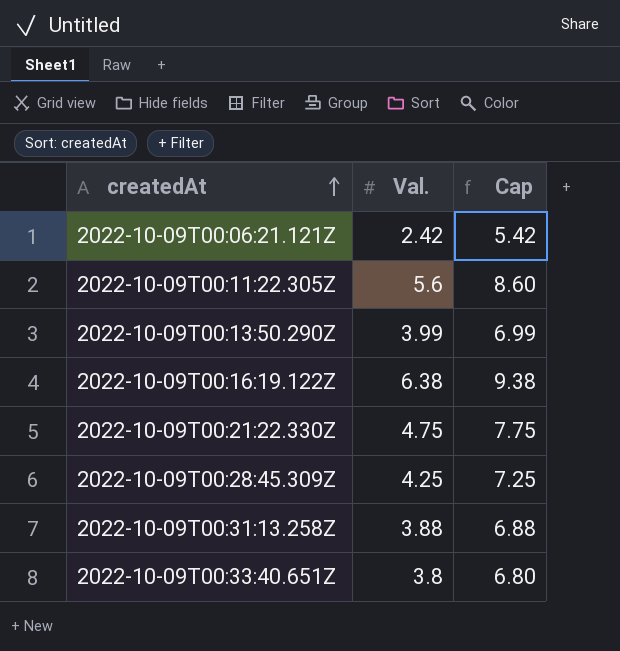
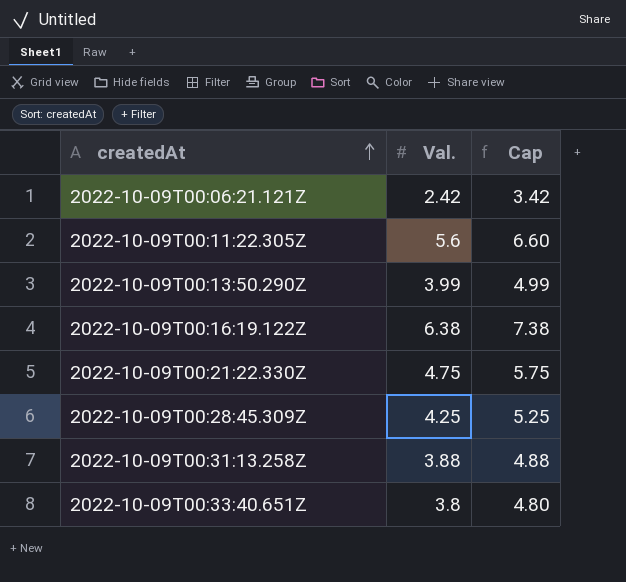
column Cap | formula: [Val.] + 3 -> [Val.] + 1

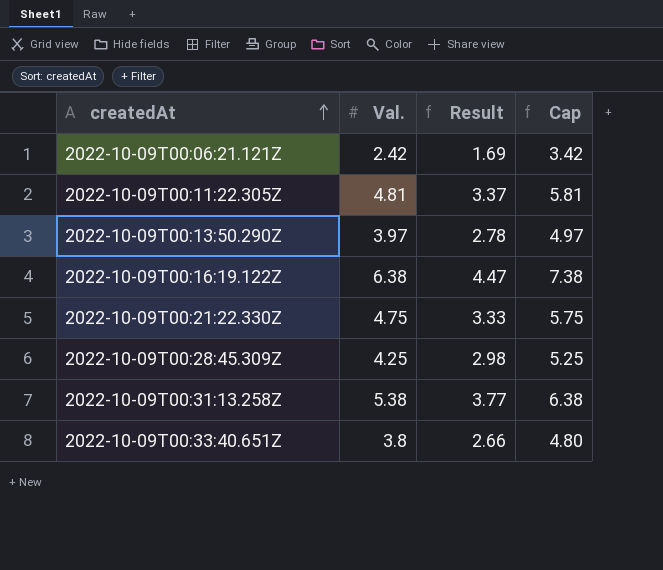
column Result | formula: none -> [Val.] * 0.7
2022-10-09T00:11:22.305Z | Val.: 5.6 -> 4.81
2022-10-09T00:11:22.305Z | Cap: 6.60 -> 5.81
2022-10-09T00:13:50.290Z | Val.: 3.99 -> 3.97
2022-10-09T00:13:50.290Z | Cap: 4.99 -> 4.97
2022-10-09T00:31:13.258Z | Val.: 3.88 -> 5.38
2022-10-09T00:31:13.258Z | Cap: 4.88 -> 6.38

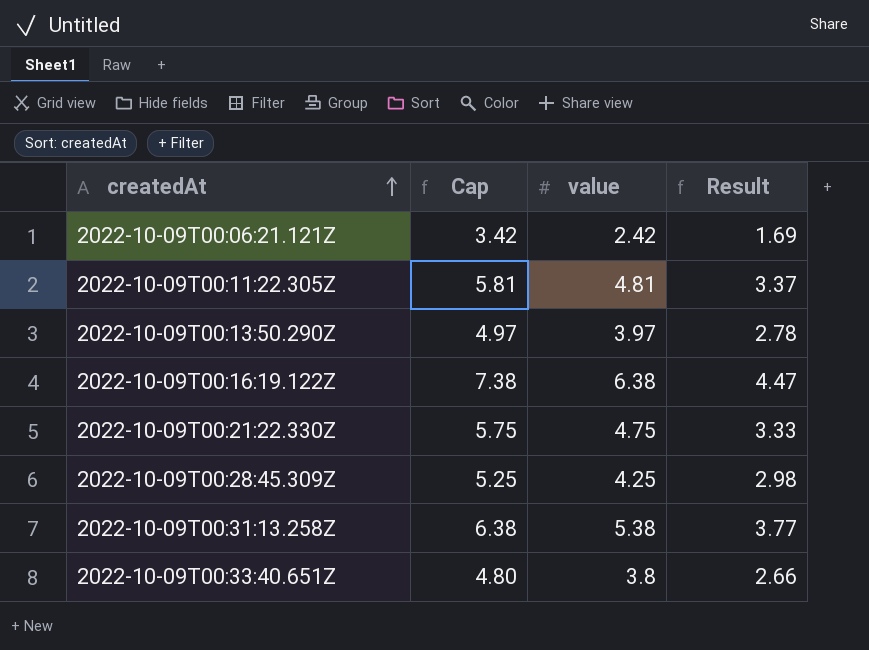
column Cap | position: 4 -> 2
column name: Val. -> value

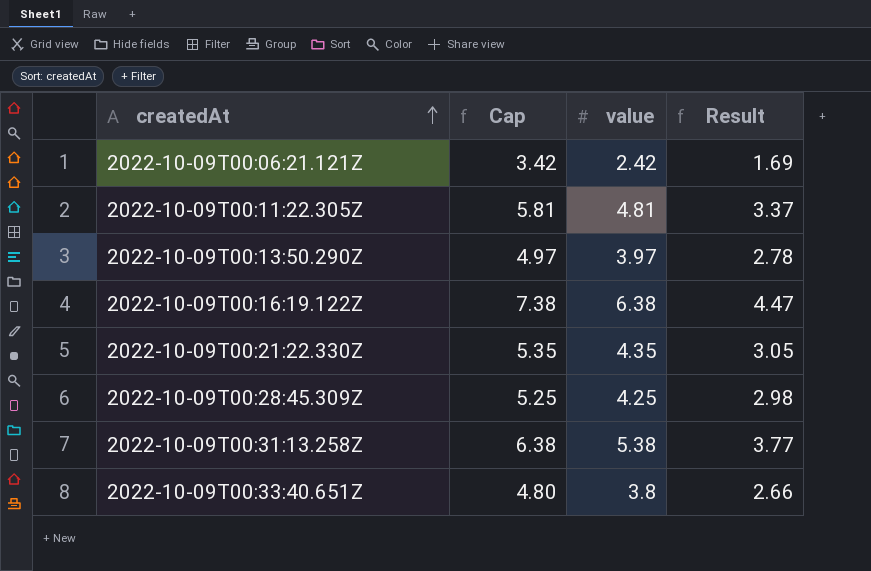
2022-10-09T00:21:22.330Z | Cap: 5.75 -> 5.35
2022-10-09T00:21:22.330Z | value: 4.75 -> 4.35
2022-10-09T00:21:22.330Z | Result: 3.33 -> 3.05

